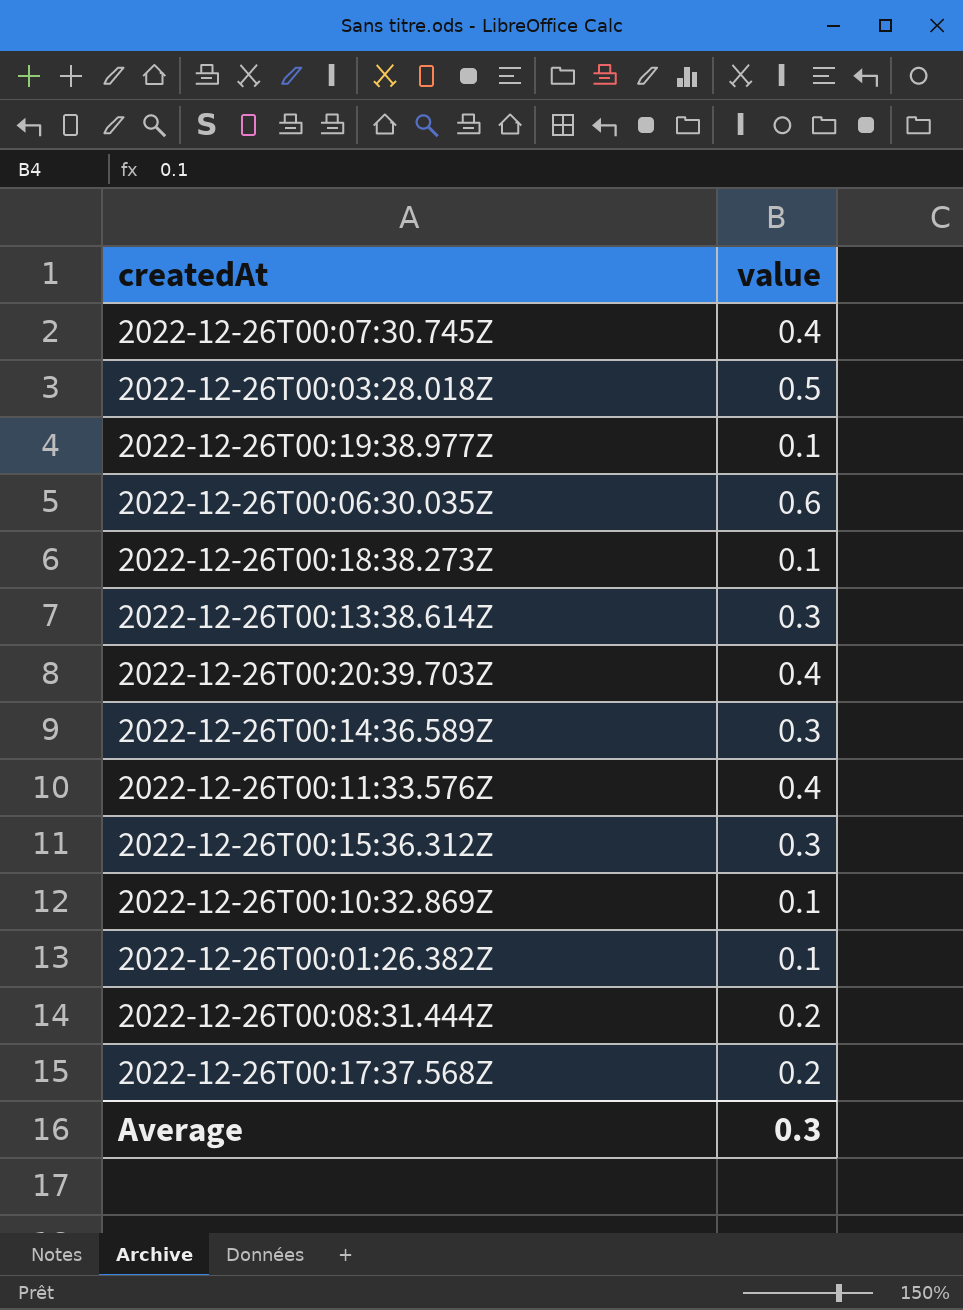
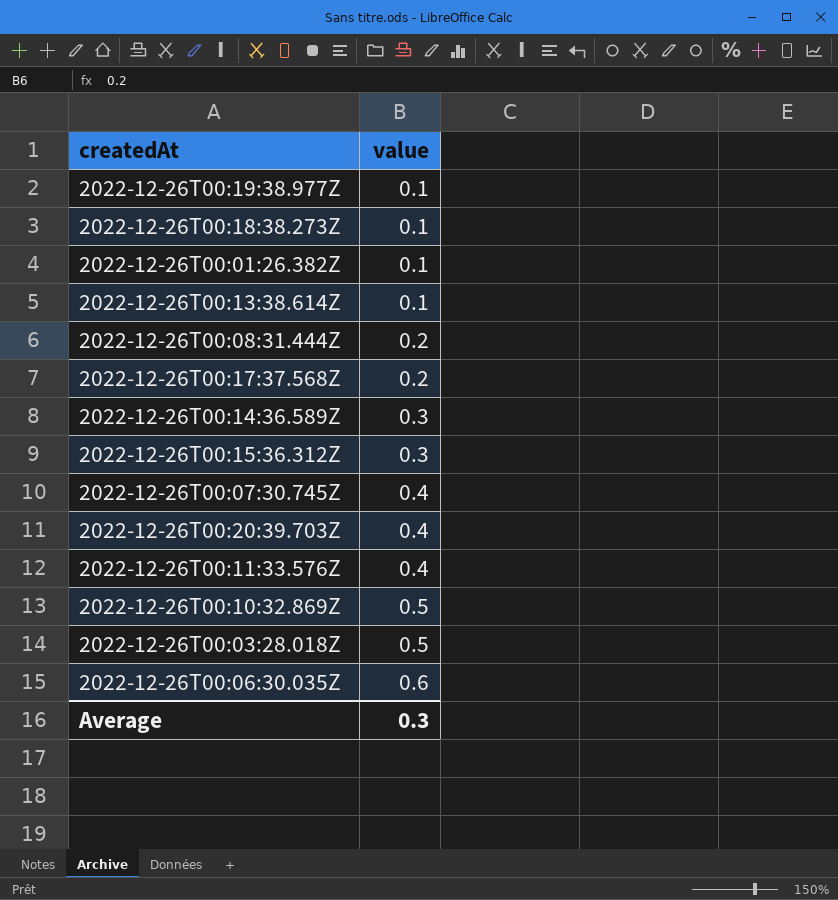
row order: none -> value ascending
2022-12-26T00:13:38.614Z | value: 0.3 -> 0.1
2022-12-26T00:10:32.869Z | value: 0.1 -> 0.5

